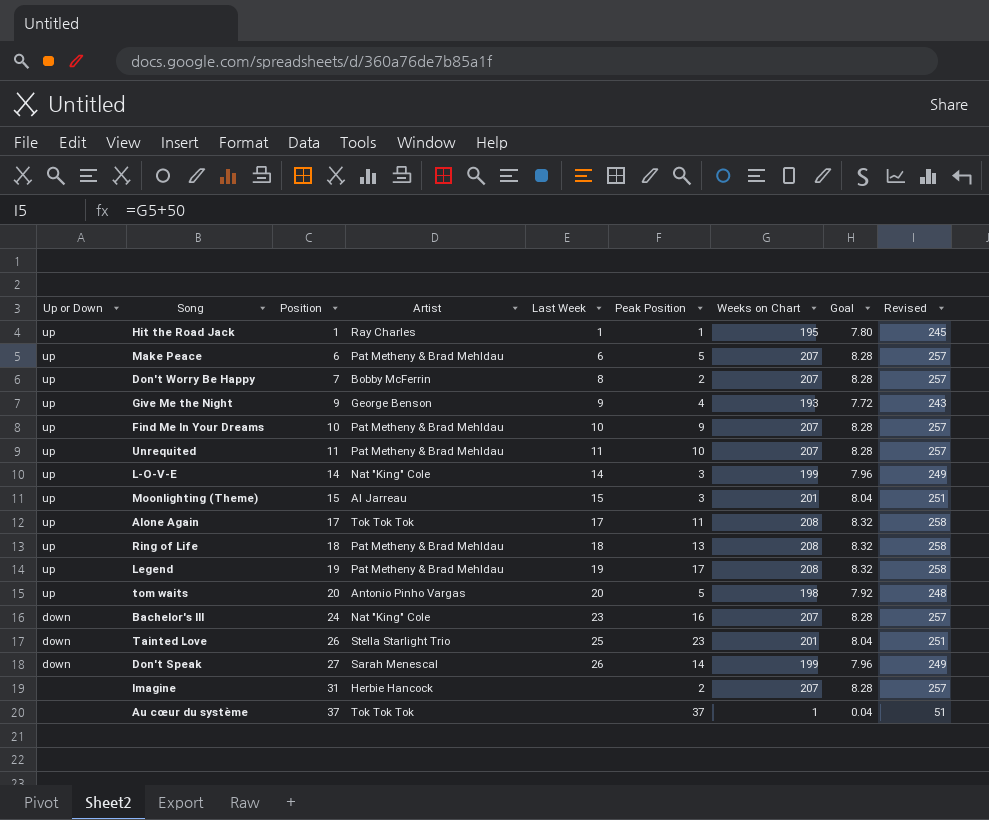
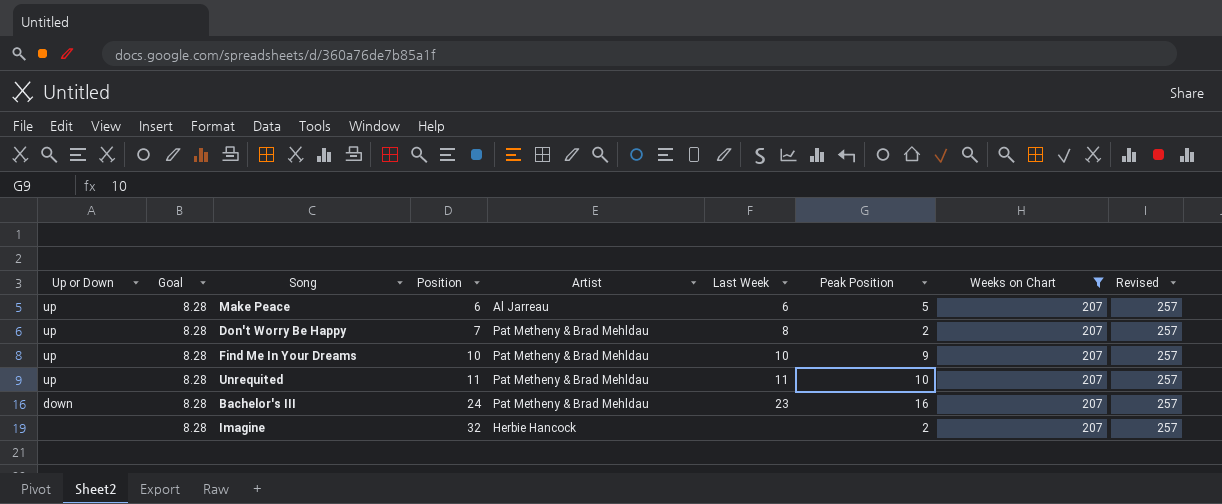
filter: none -> Weeks on Chart = 207
column Goal | position: 8 -> 2
Make Peace | Artist: Pat Metheny & Brad Mehldau -> Al Jarreau
Don't Worry Be Happy | Artist: Bobby McFerrin -> Pat Metheny & Brad Mehldau
Bachelor's III | Artist: Nat "King" Cole -> Pat Metheny & Brad Mehldau
Imagine | Position: 31 -> 32

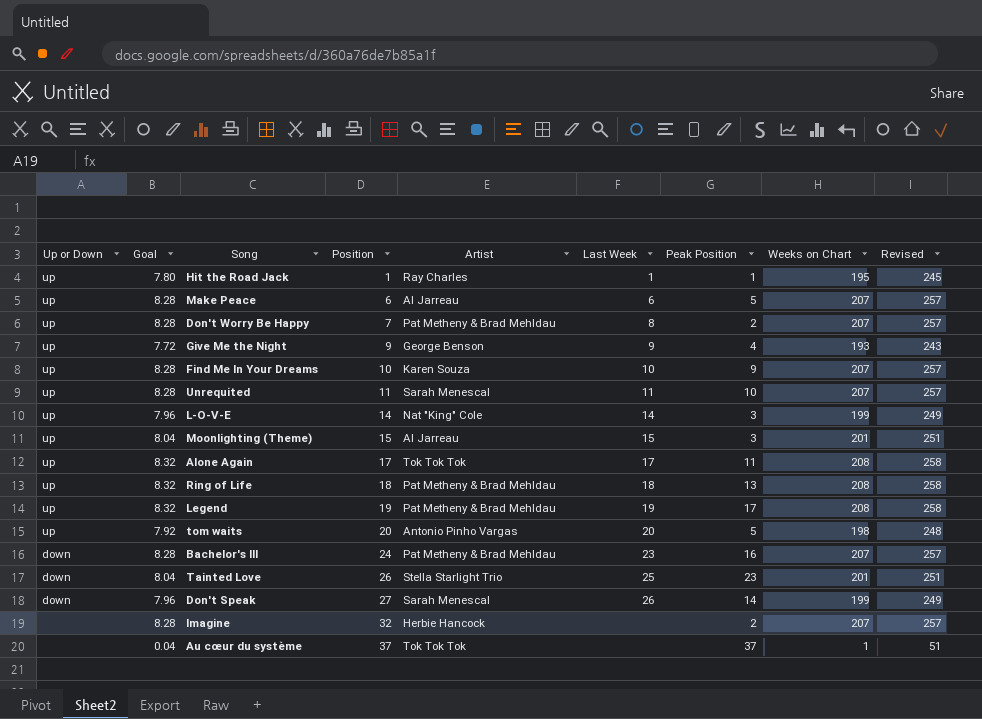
filter: Weeks on Chart = 207 -> none
Find Me In Your Dreams | Artist: Pat Metheny & Brad Mehldau -> Karen Souza
Unrequited | Artist: Pat Metheny & Brad Mehldau -> Sarah Menescal

